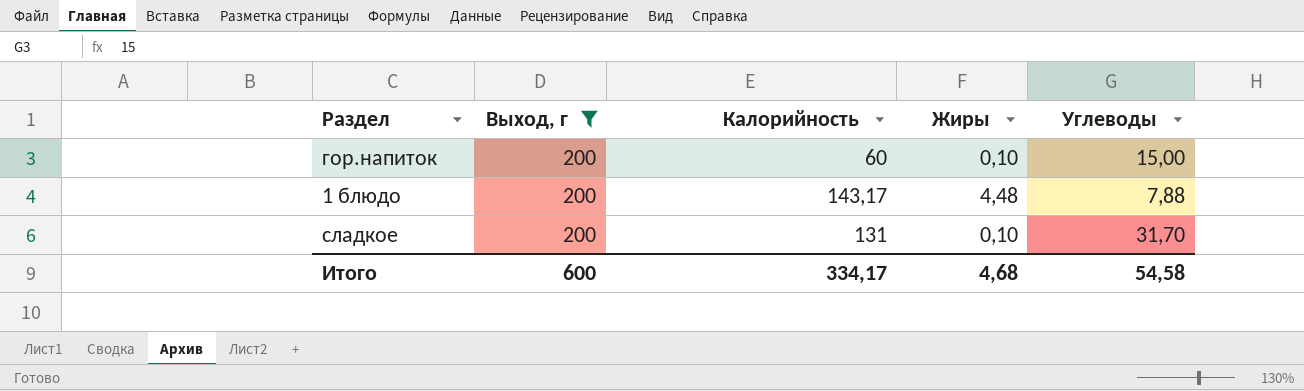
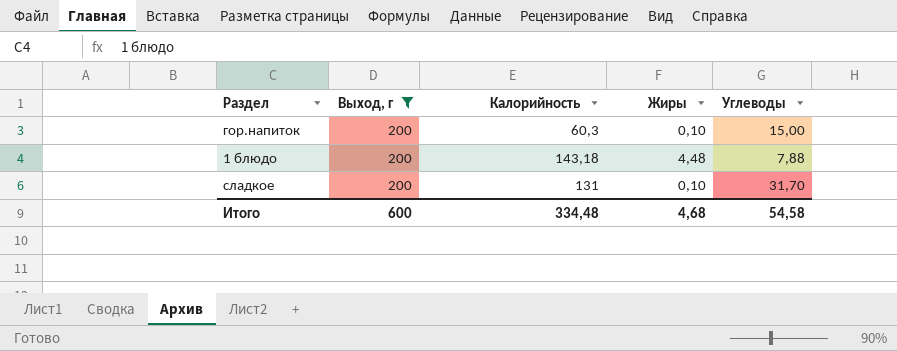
гор.напиток | Калорийность: 60 -> 60,3
1 блюдо | Калорийность: 143,17 -> 143,18
Итого | Калорийность: 334,17 -> 334,48

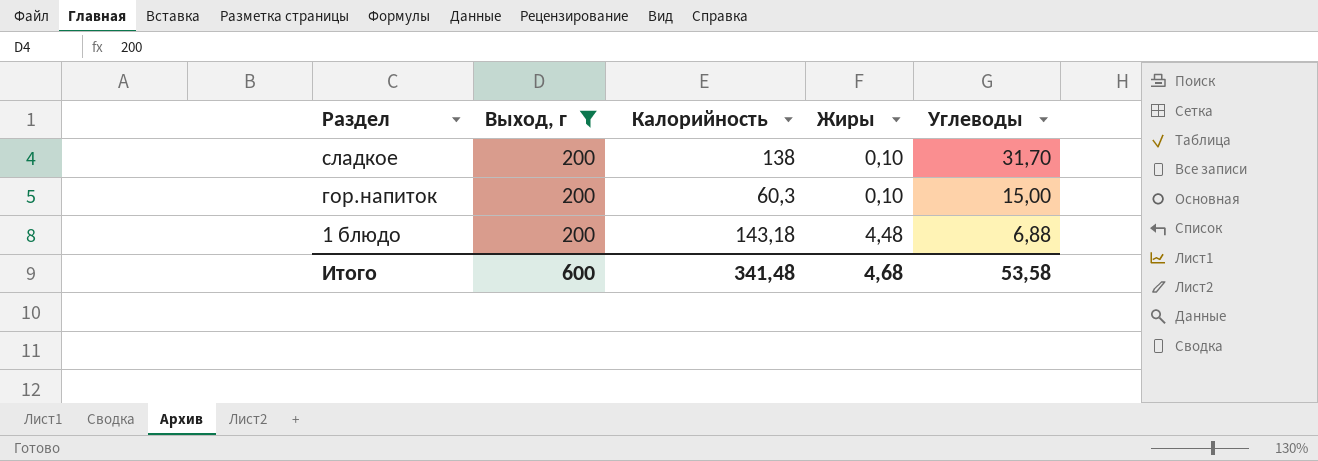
row order: none -> Раздел descending
сладкое | Калорийность: 131 -> 138
1 блюдо | Углеводы: 7,88 -> 6,88
Итого | Калорийность: 334,48 -> 341,48
Итого | Углеводы: 54,58 -> 53,58

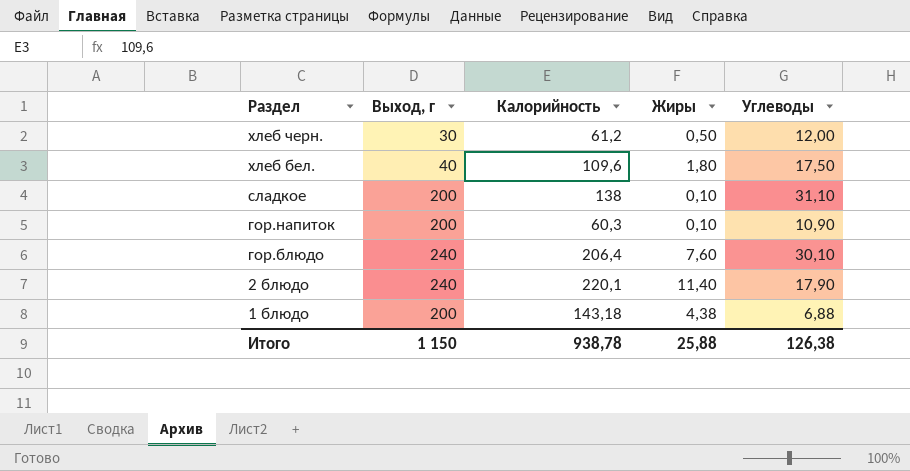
filter: Выход, г = 200 -> none
сладкое | Углеводы: 31,70 -> 31,10
гор.напиток | Углеводы: 15,00 -> 10,90
1 блюдо | Жиры: 4,48 -> 4,38
Итого | Выход, г: 600 -> 1 150
Итого | Калорийность: 341,48 -> 938,78
Итого | Жиры: 4,68 -> 25,88
Итого | Углеводы: 53,58 -> 126,38

